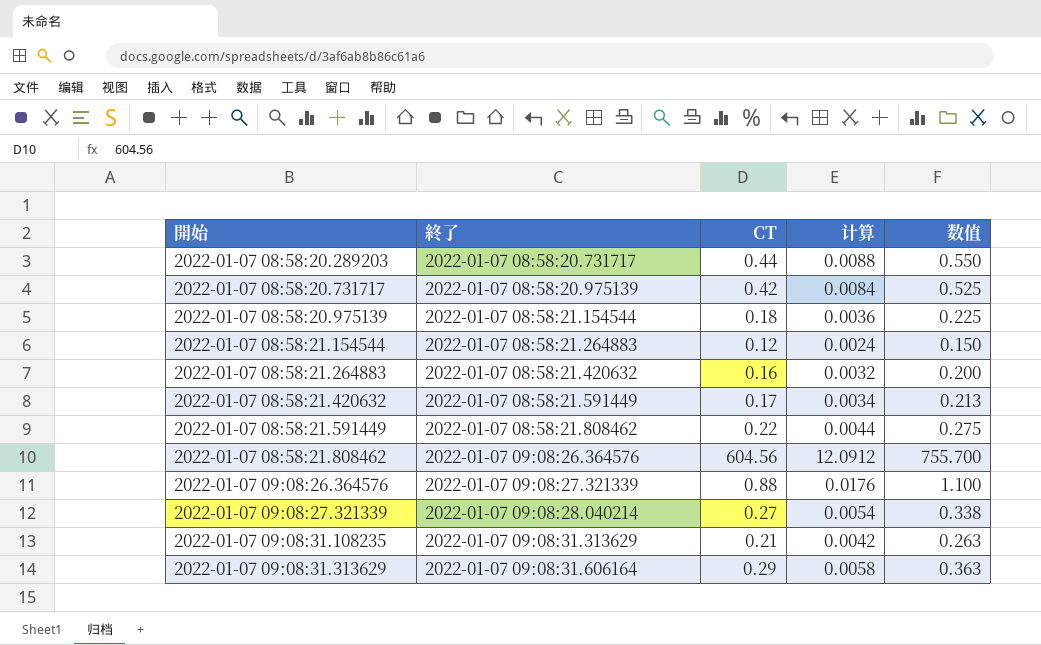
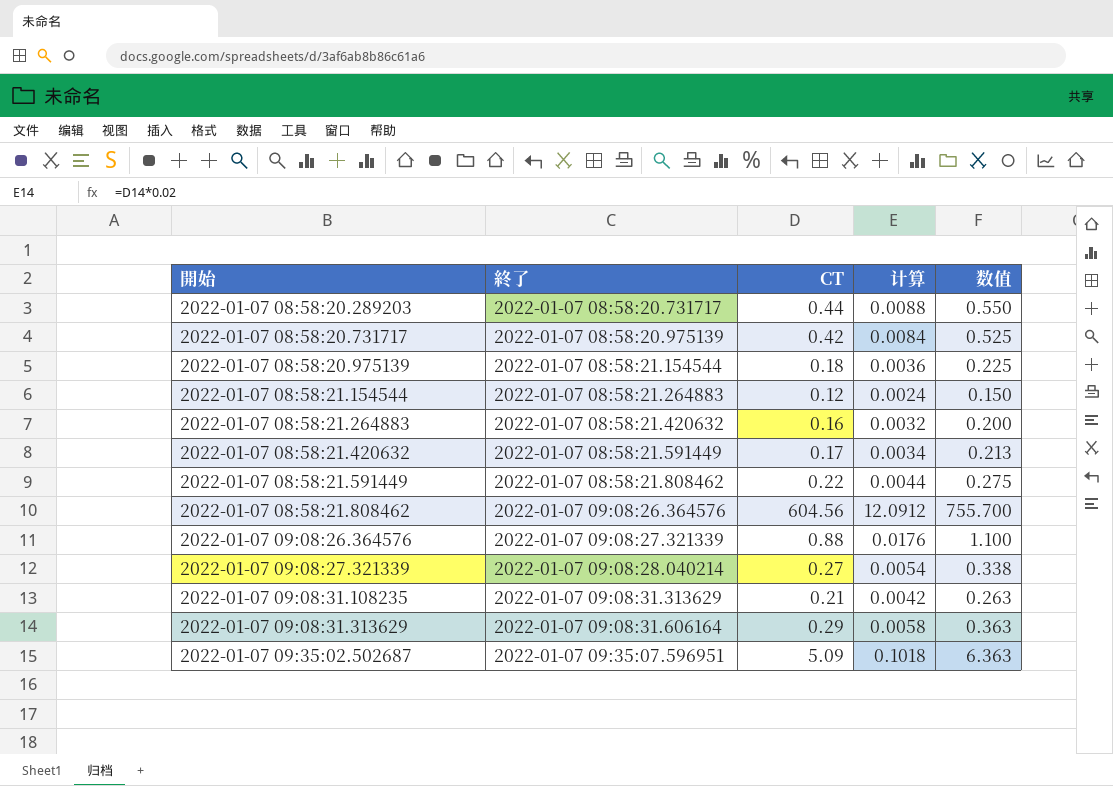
row 2022-01-07 09:35:02.502687: none -> 2022-01-07 09:35:07.596951 | 5.09 | 0.1018 | 6.363

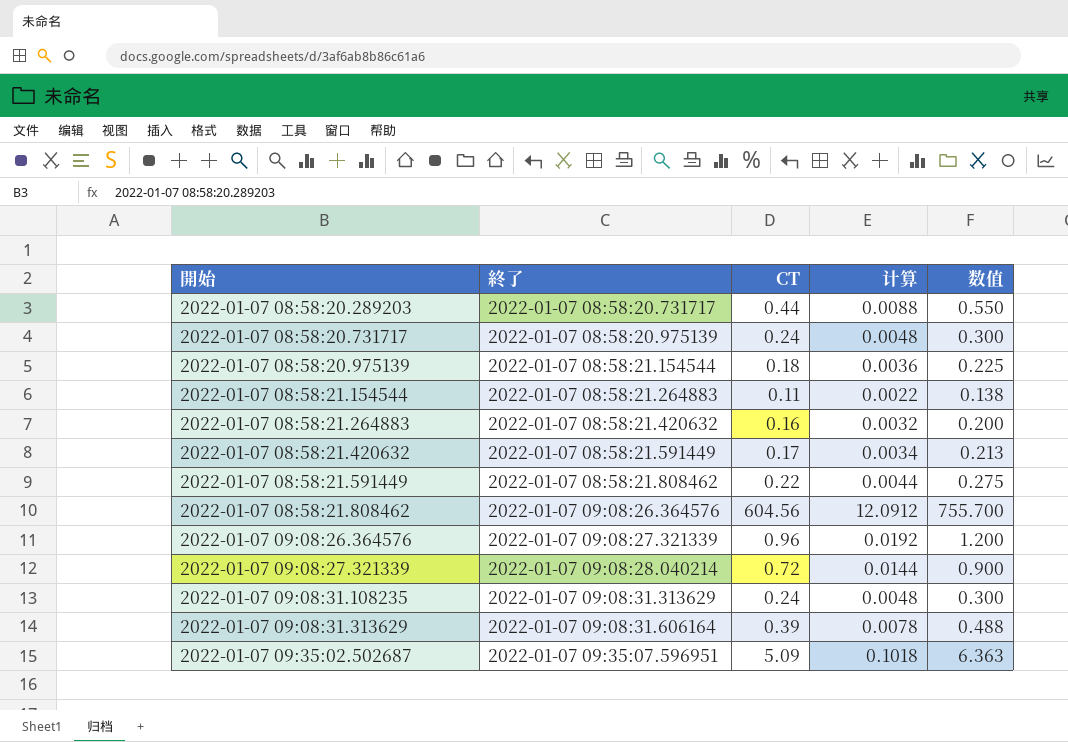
2022-01-07 08:58:20.731717 | CT: 0.42 -> 0.24
2022-01-07 08:58:20.731717 | 计算: 0.0084 -> 0.0048
2022-01-07 08:58:20.731717 | 数值: 0.525 -> 0.300
2022-01-07 08:58:21.154544 | CT: 0.12 -> 0.11
2022-01-07 08:58:21.154544 | 计算: 0.0024 -> 0.0022
2022-01-07 08:58:21.154544 | 数值: 0.150 -> 0.138
2022-01-07 09:08:26.364576 | CT: 0.88 -> 0.96
2022-01-07 09:08:26.364576 | 计算: 0.0176 -> 0.0192
2022-01-07 09:08:26.364576 | 数值: 1.100 -> 1.200
2022-01-07 09:08:27.321339 | CT: 0.27 -> 0.72
2022-01-07 09:08:27.321339 | 计算: 0.0054 -> 0.0144
2022-01-07 09:08:27.321339 | 数值: 0.338 -> 0.900
2022-01-07 09:08:31.108235 | CT: 0.21 -> 0.24
2022-01-07 09:08:31.108235 | 计算: 0.0042 -> 0.0048
2022-01-07 09:08:31.108235 | 数值: 0.263 -> 0.300
2022-01-07 09:08:31.313629 | CT: 0.29 -> 0.39
2022-01-07 09:08:31.313629 | 计算: 0.0058 -> 0.0078
2022-01-07 09:08:31.313629 | 数值: 0.363 -> 0.488

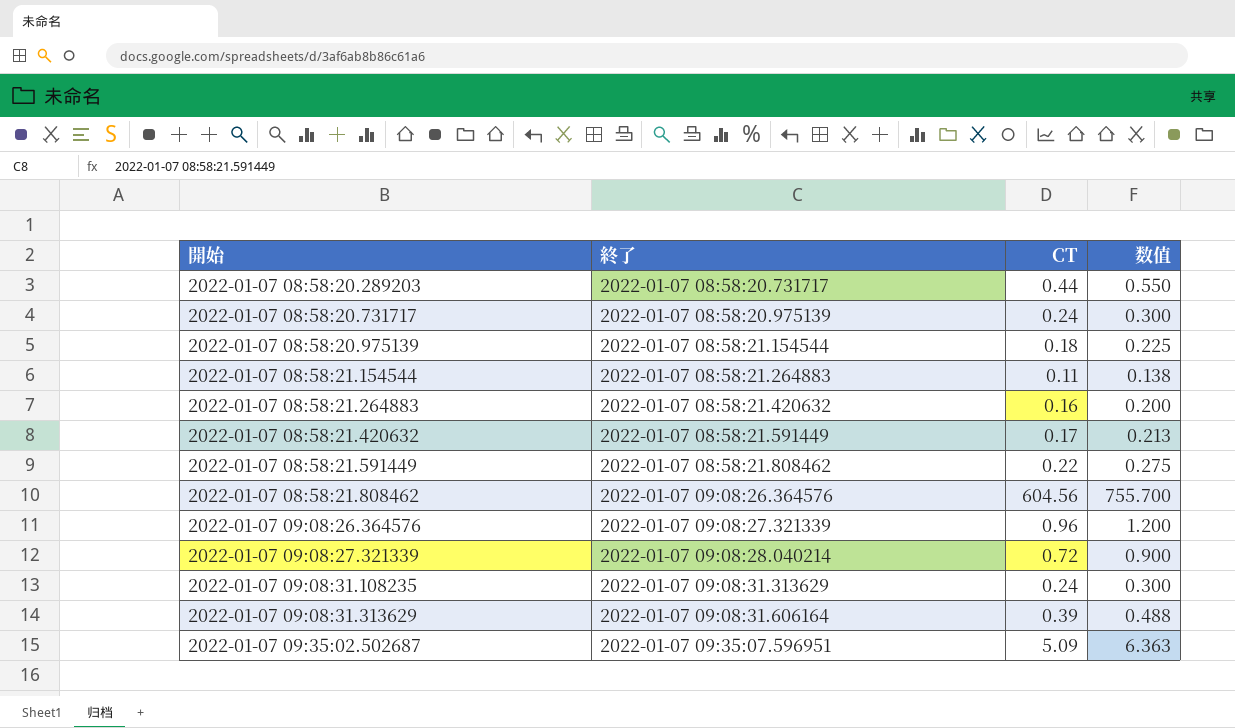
column 计算 | formula: [CT] * 0.02 -> none

